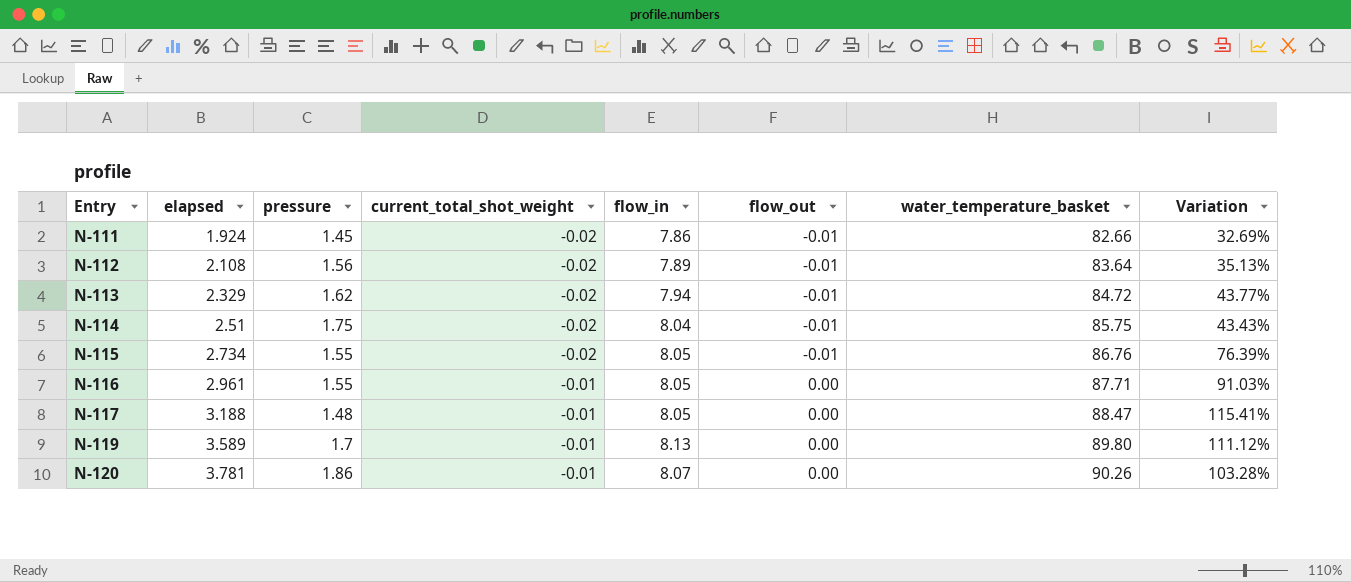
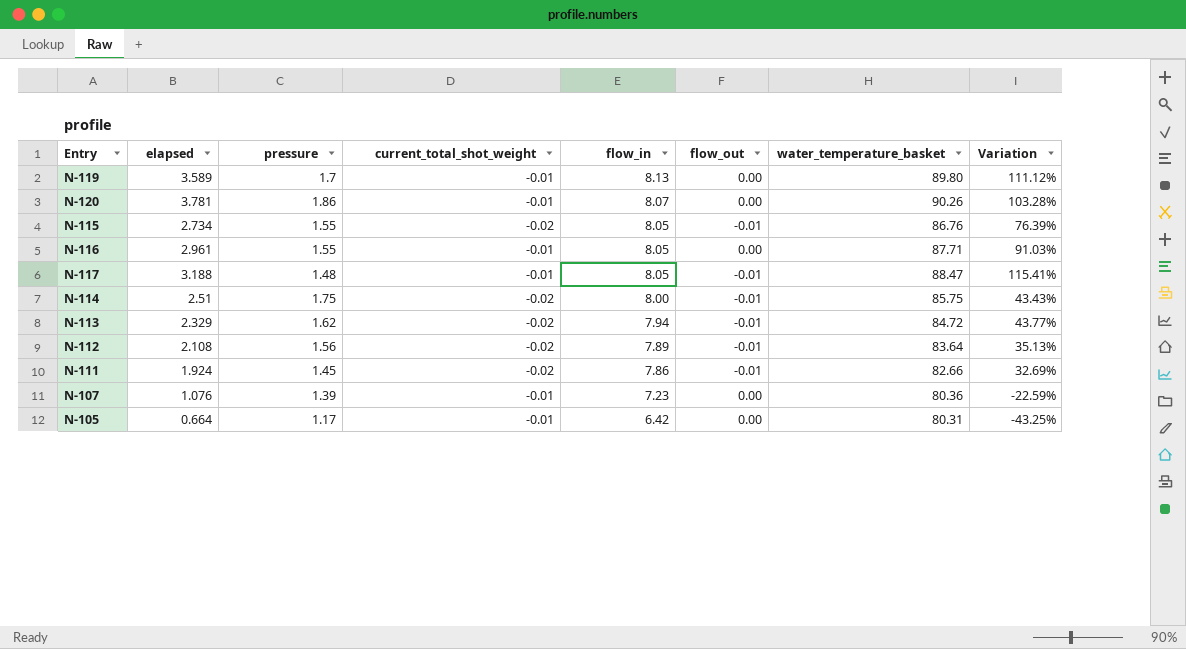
row order: Entry ascending -> flow_in descending
N-117 | flow_out: 0.00 -> -0.01
N-114 | flow_in: 8.04 -> 8.00
row N-107: none -> 1.076 | 1.39 | -0.01 | 7.23 | 0.00 | 80.36 | -22.59%
row N-105: none -> 0.664 | 1.17 | -0.01 | 6.42 | 0.00 | 80.31 | -43.25%

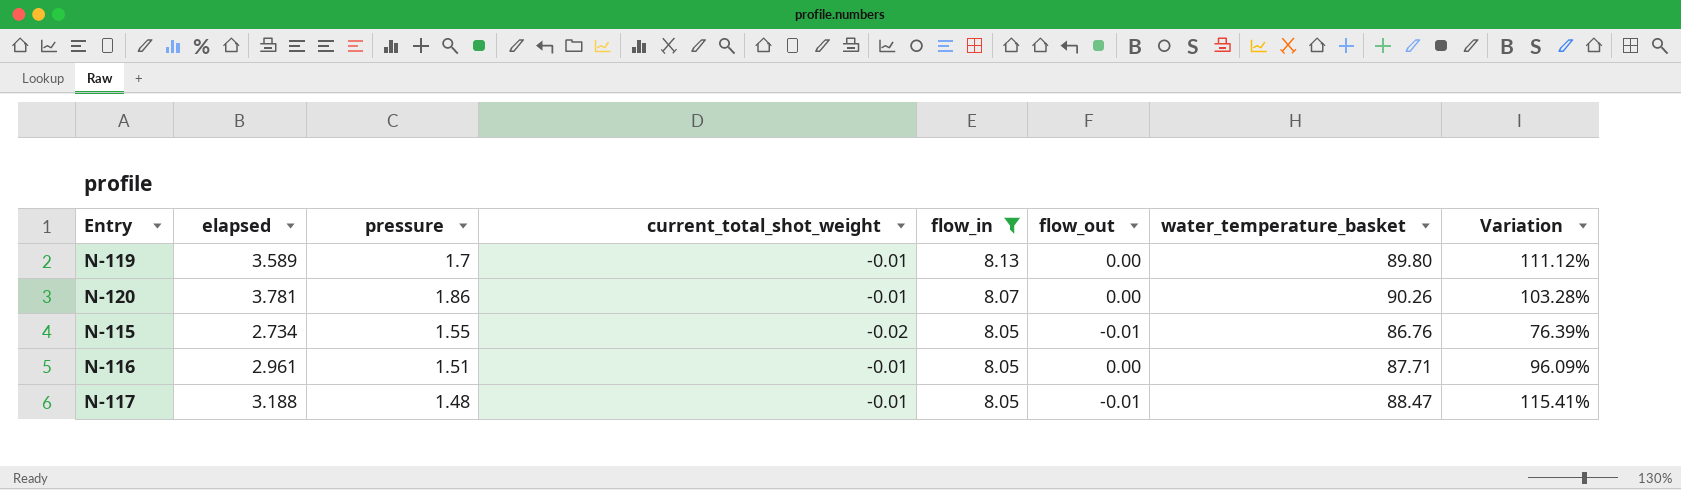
filter: none -> flow_in >= 8.05
N-116 | pressure: 1.55 -> 1.51
N-116 | Variation: 91.03% -> 96.09%

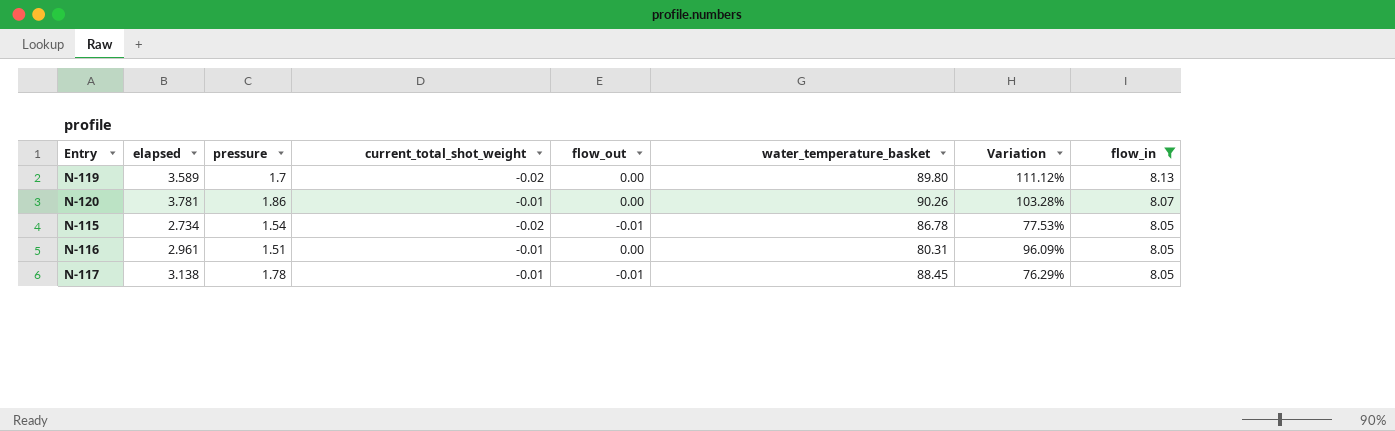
column flow_in | position: 5 -> 8
N-119 | current_total_shot_weight: -0.01 -> -0.02
N-115 | pressure: 1.55 -> 1.54
N-115 | water_temperature_basket: 86.76 -> 86.78
N-115 | Variation: 76.39% -> 77.53%
N-116 | water_temperature_basket: 87.71 -> 80.31
N-117 | elapsed: 3.188 -> 3.138
N-117 | pressure: 1.48 -> 1.78
N-117 | water_temperature_basket: 88.47 -> 88.45
N-117 | Variation: 115.41% -> 76.29%

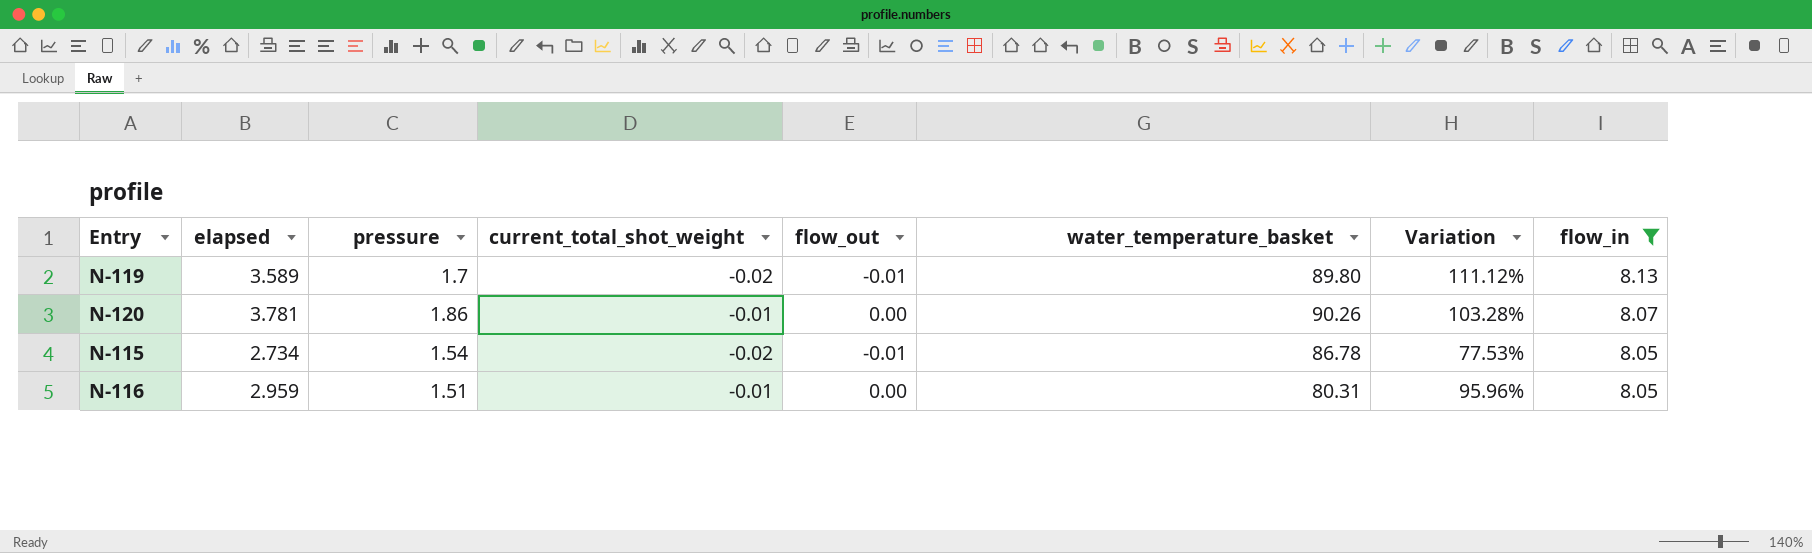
row N-117: 3.138 | 1.78 | -0.01 | -0.01 | 88.45 | 76.29% | 8.05 -> none
N-119 | flow_out: 0.00 -> -0.01
N-116 | elapsed: 2.961 -> 2.959
N-116 | Variation: 96.09% -> 95.96%

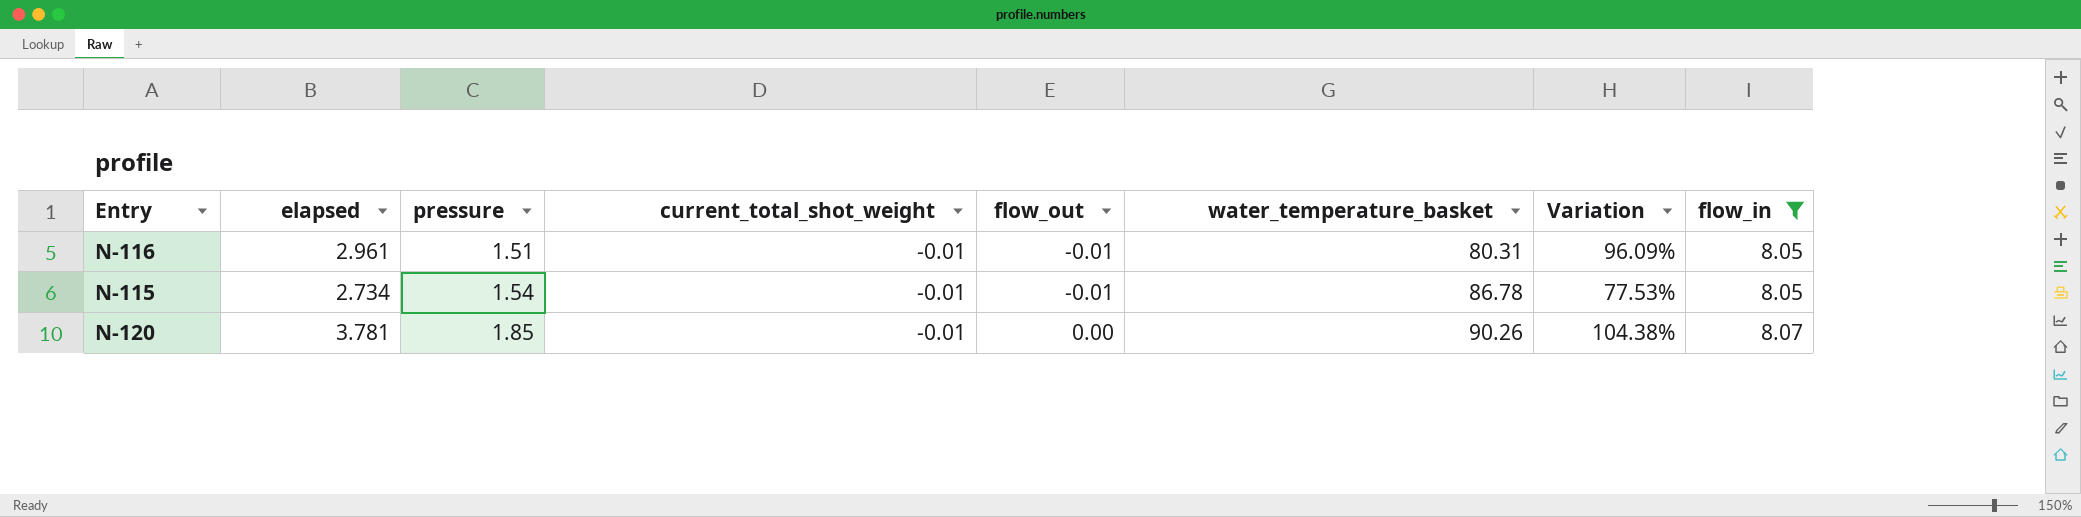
row order: flow_in descending -> pressure ascending
row N-119: 3.589 | 1.7 | -0.02 | -0.01 | 89.80 | 111.12% | 8.13 -> none
N-116 | elapsed: 2.959 -> 2.961
N-116 | flow_out: 0.00 -> -0.01
N-116 | Variation: 95.96% -> 96.09%
N-115 | current_total_shot_weight: -0.02 -> -0.01
N-120 | pressure: 1.86 -> 1.85
N-120 | Variation: 103.28% -> 104.38%

